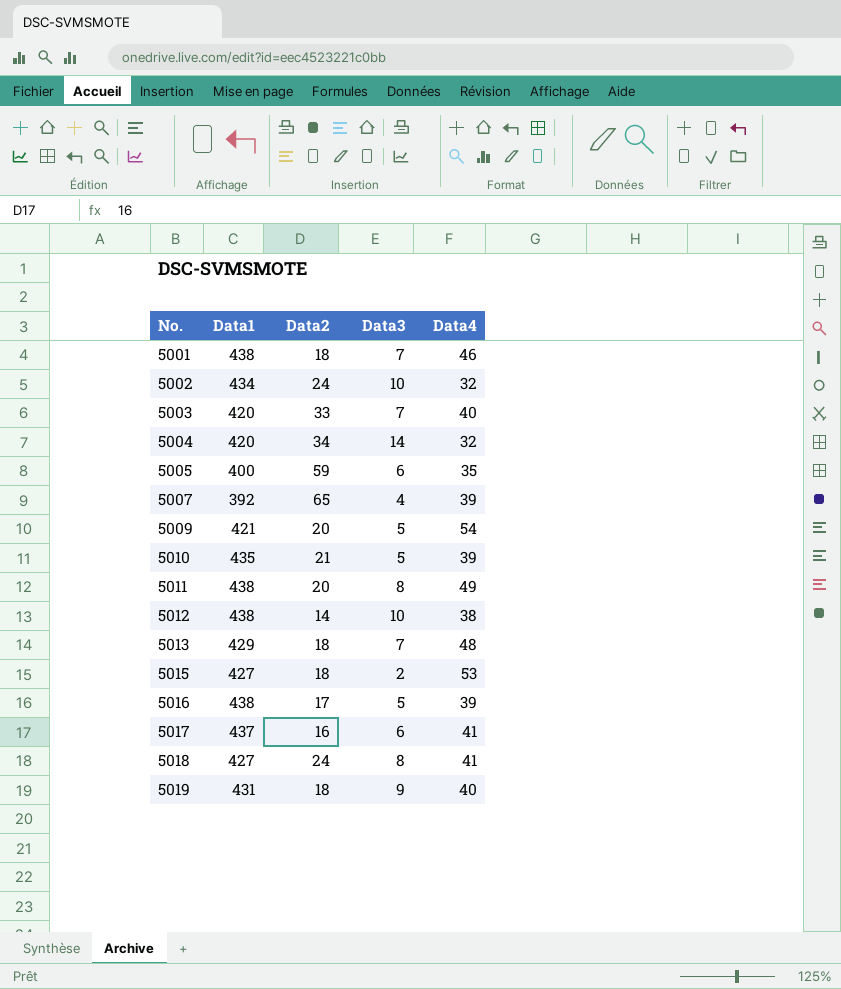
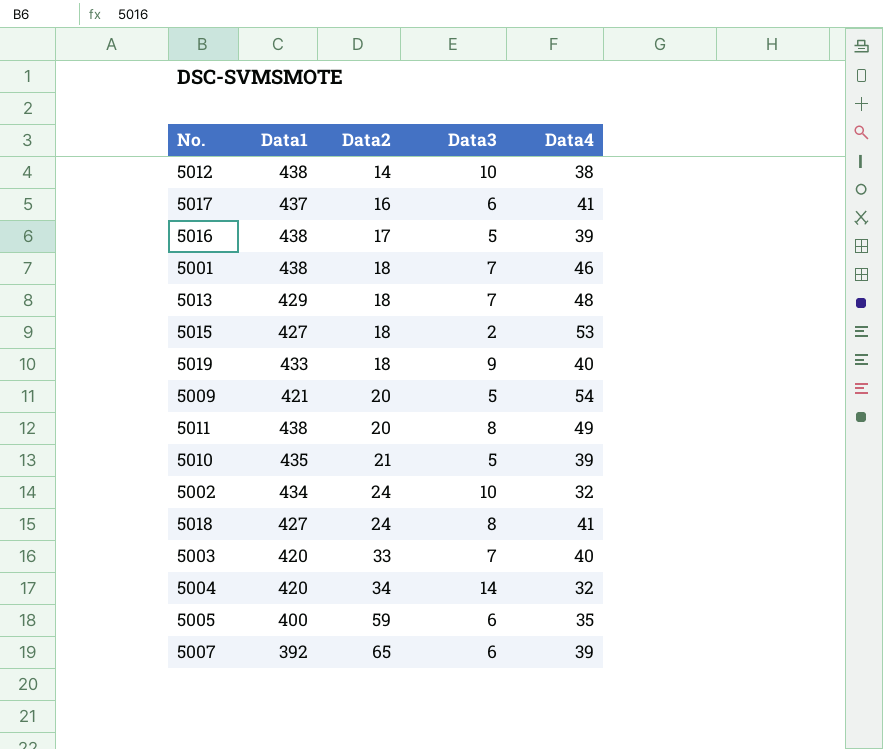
row order: No. ascending -> Data2 ascending
5019 | Data1: 431 -> 433
5007 | Data3: 4 -> 6

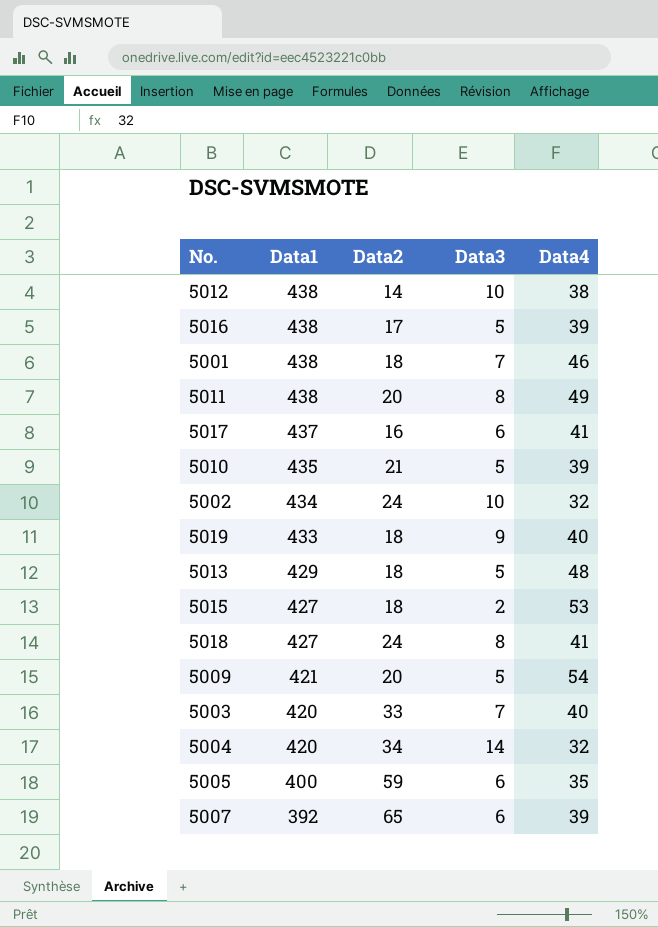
row order: Data2 ascending -> Data1 descending
5013 | Data3: 7 -> 5

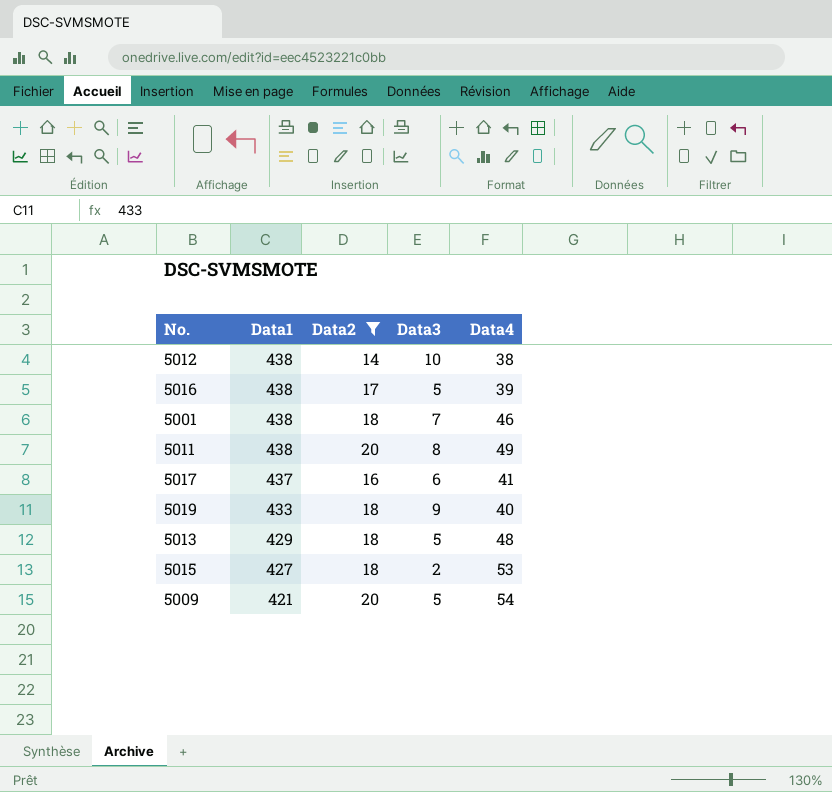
filter: none -> Data2 <= 20

